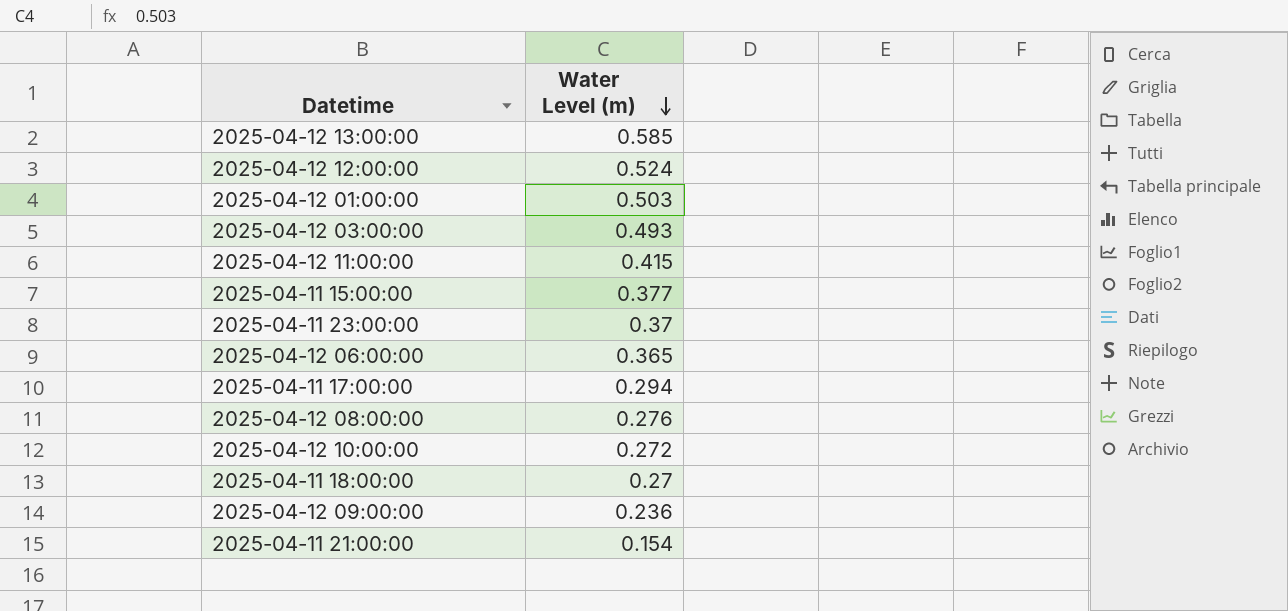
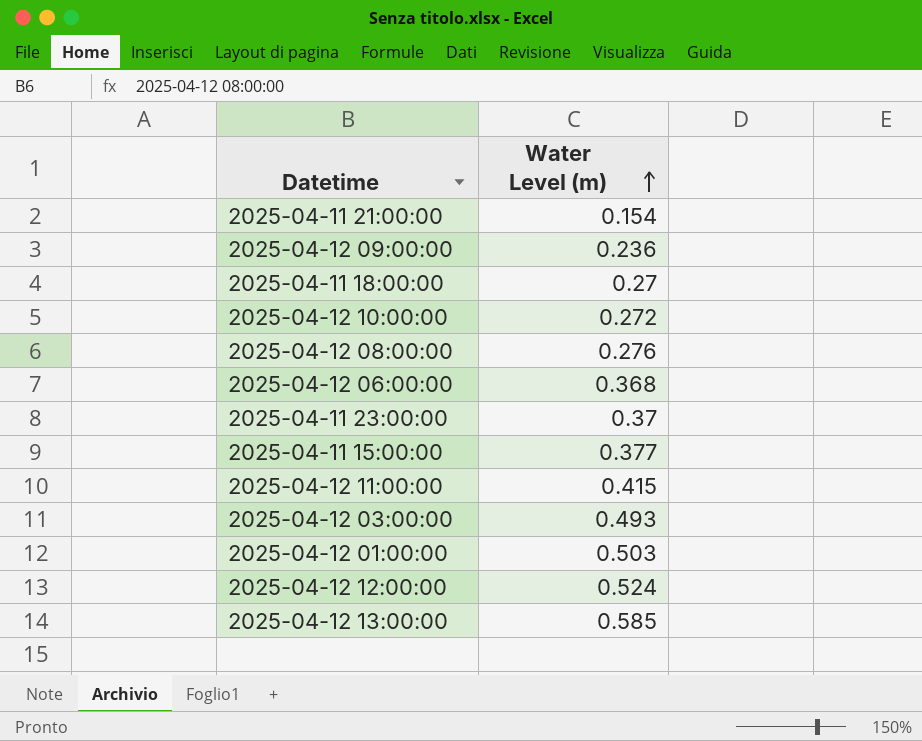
row order: Water Level (m) descending -> Water Level (m) ascending
row 2025-04-11 17:00:00: 0.294 -> none
2025-04-12 06:00:00 | Water Level (m): 0.365 -> 0.368

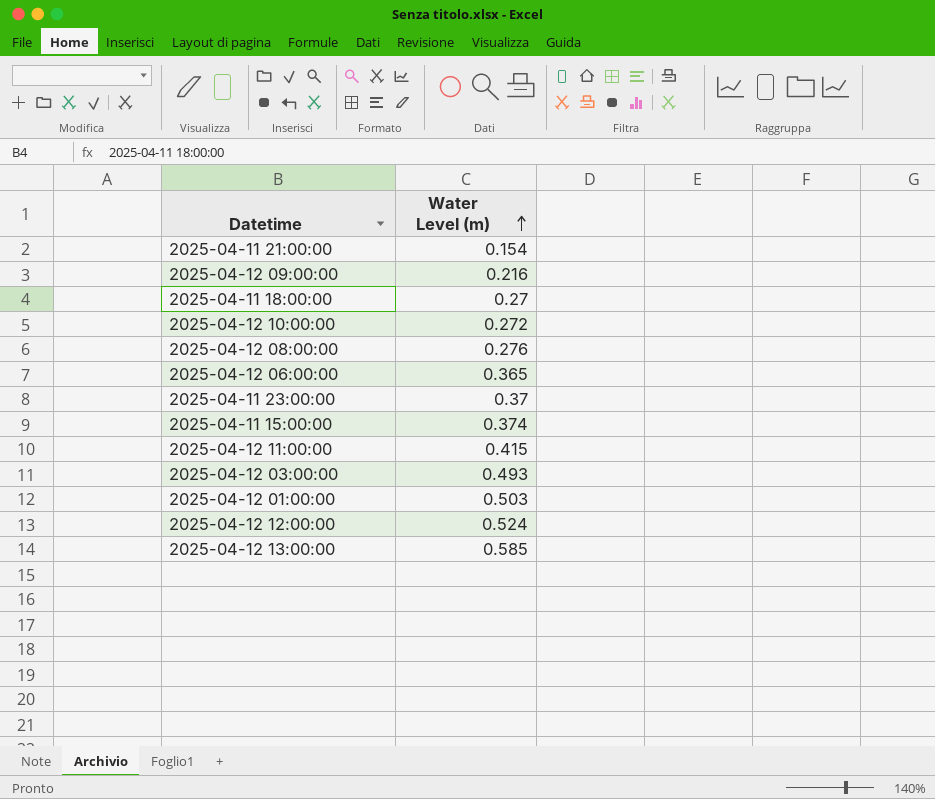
2025-04-12 09:00:00 | Water Level (m): 0.236 -> 0.216
2025-04-12 06:00:00 | Water Level (m): 0.368 -> 0.365
2025-04-11 15:00:00 | Water Level (m): 0.377 -> 0.374

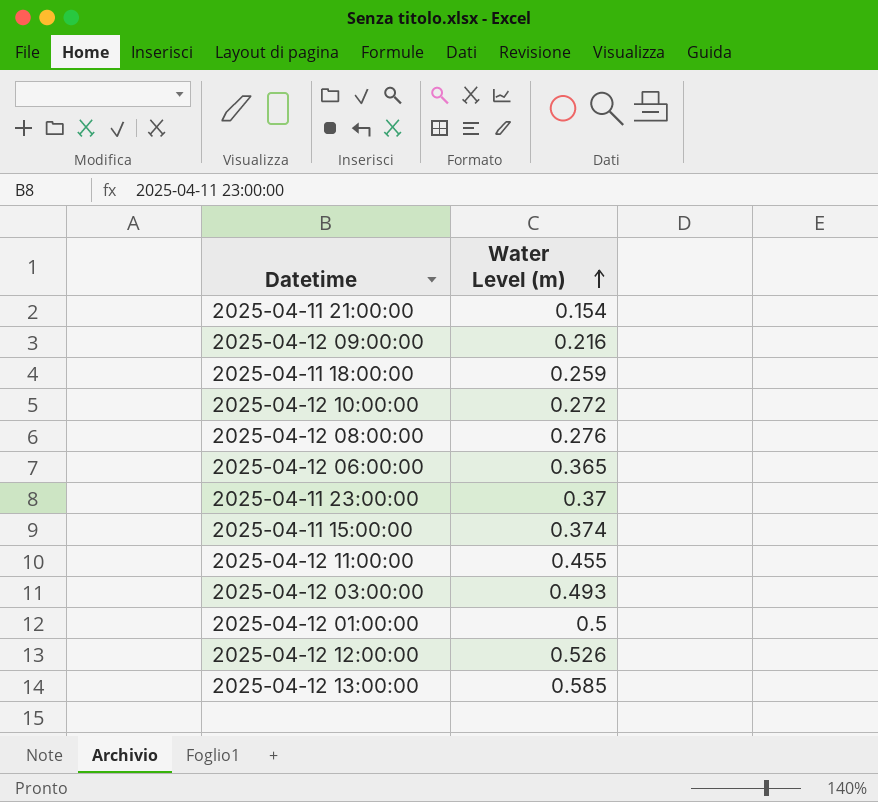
2025-04-11 18:00:00 | Water Level (m): 0.27 -> 0.259
2025-04-12 11:00:00 | Water Level (m): 0.415 -> 0.455
2025-04-12 01:00:00 | Water Level (m): 0.503 -> 0.5
2025-04-12 12:00:00 | Water Level (m): 0.524 -> 0.526

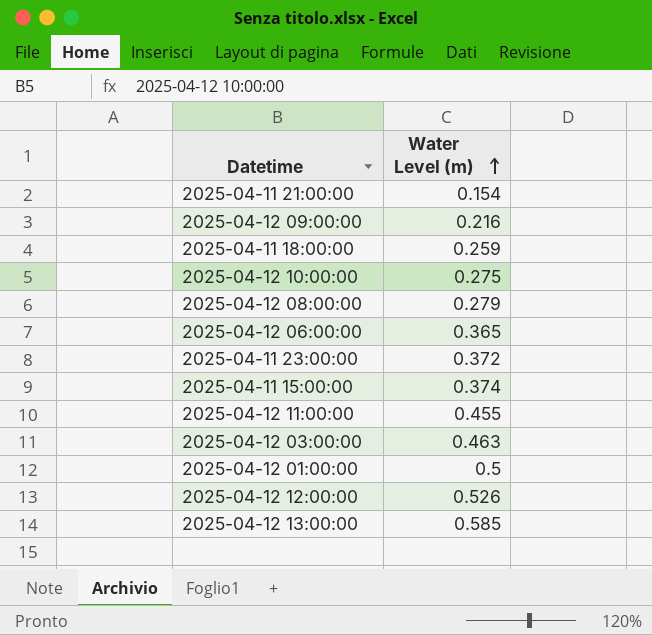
2025-04-12 10:00:00 | Water Level (m): 0.272 -> 0.275
2025-04-12 08:00:00 | Water Level (m): 0.276 -> 0.279
2025-04-11 23:00:00 | Water Level (m): 0.37 -> 0.372
2025-04-12 03:00:00 | Water Level (m): 0.493 -> 0.463

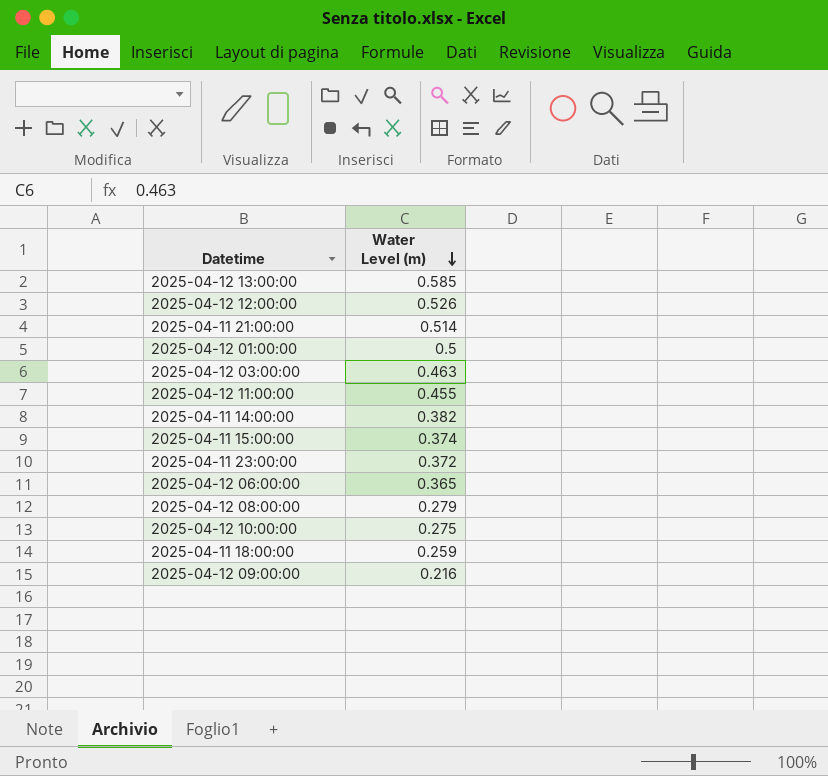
row order: Water Level (m) ascending -> Water Level (m) descending
2025-04-11 21:00:00 | Water Level (m): 0.154 -> 0.514
row 2025-04-11 14:00:00: none -> 0.382

